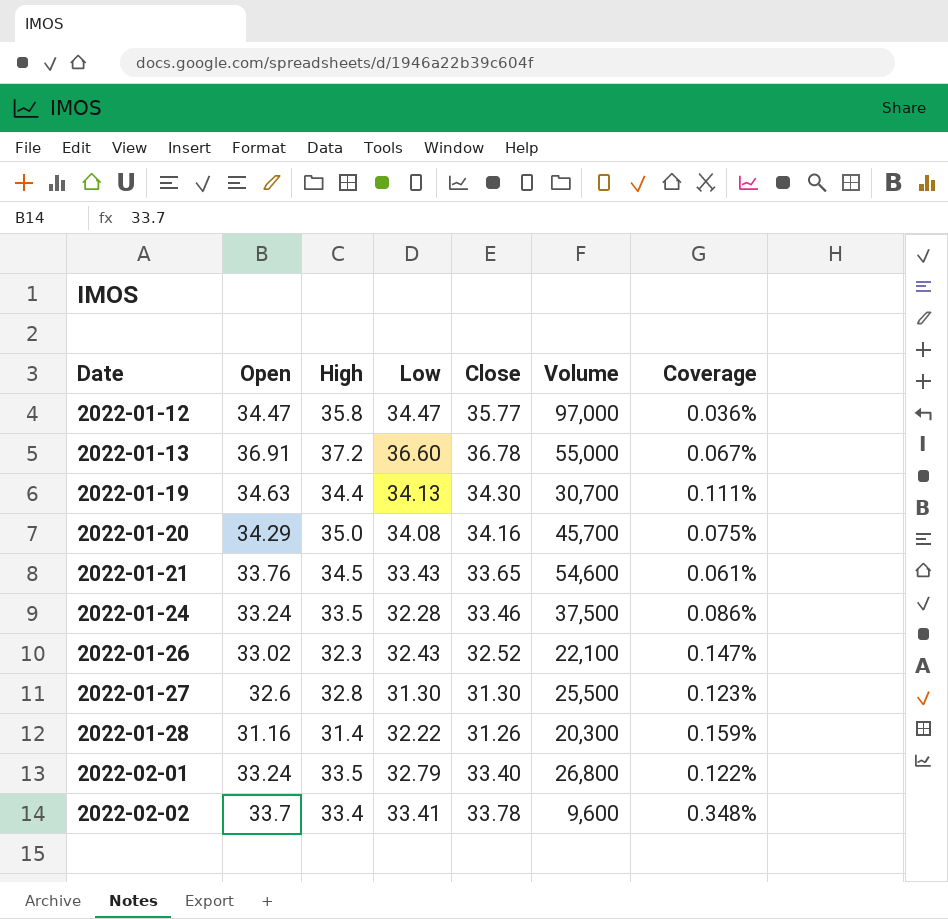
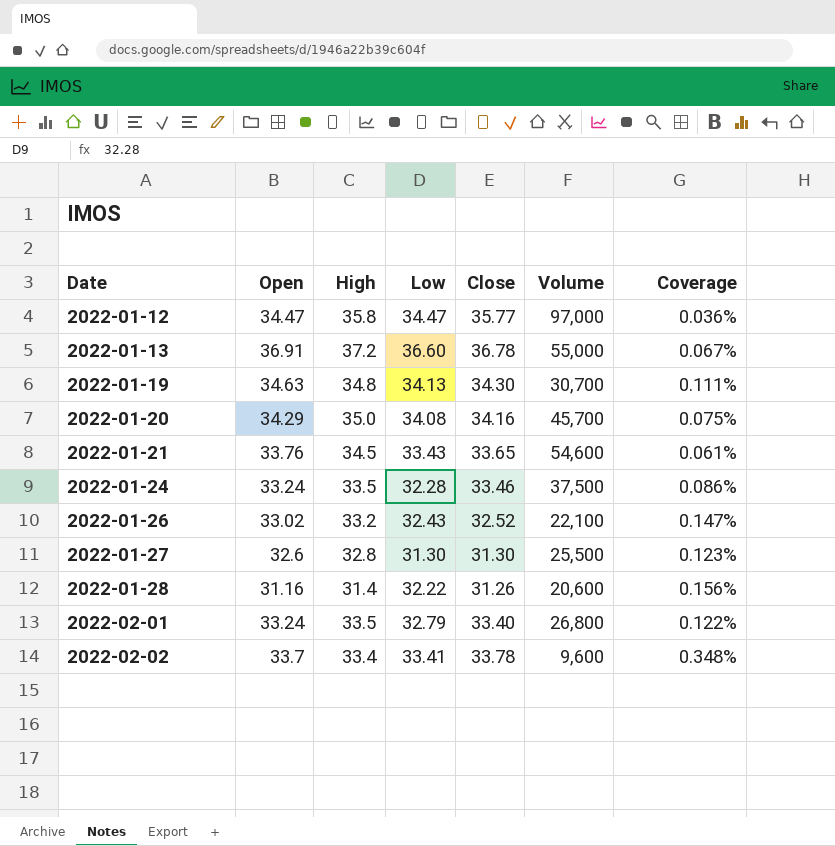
2022-01-19 | High: 34.4 -> 34.8
2022-01-26 | High: 32.3 -> 33.2
2022-01-28 | Volume: 20,300 -> 20,600
2022-01-28 | Coverage: 0.159% -> 0.156%

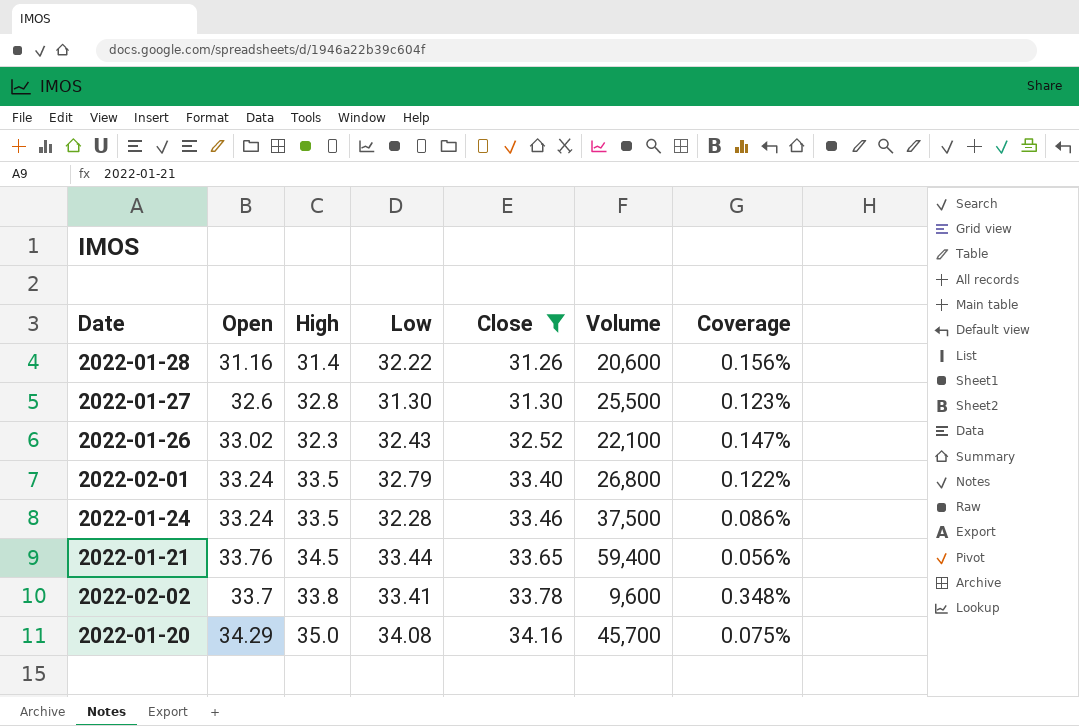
filter: none -> Close <= 34.16
row order: Date ascending -> Close ascending
2022-01-26 | High: 33.2 -> 32.3
2022-01-21 | Low: 33.43 -> 33.44
2022-01-21 | Volume: 54,600 -> 59,400
2022-01-21 | Coverage: 0.061% -> 0.056%
2022-02-02 | High: 33.4 -> 33.8

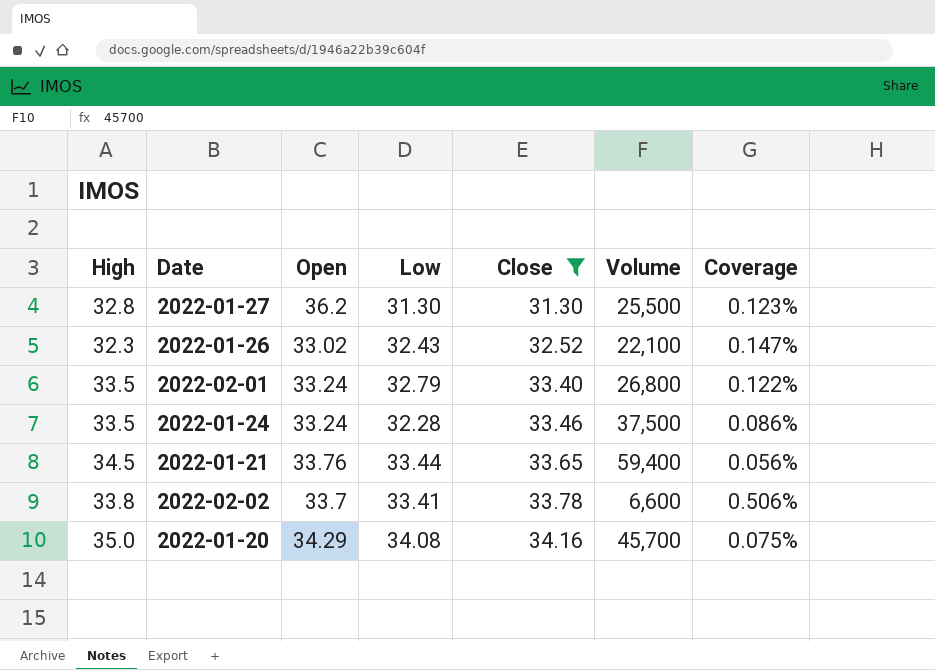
column High | position: 3 -> 1
row 2022-01-28: 31.16 | 31.4 | 32.22 | 31.26 | 20,600 | 0.156% -> none
2022-01-27 | Open: 32.6 -> 36.2
2022-02-02 | Volume: 9,600 -> 6,600
2022-02-02 | Coverage: 0.348% -> 0.506%

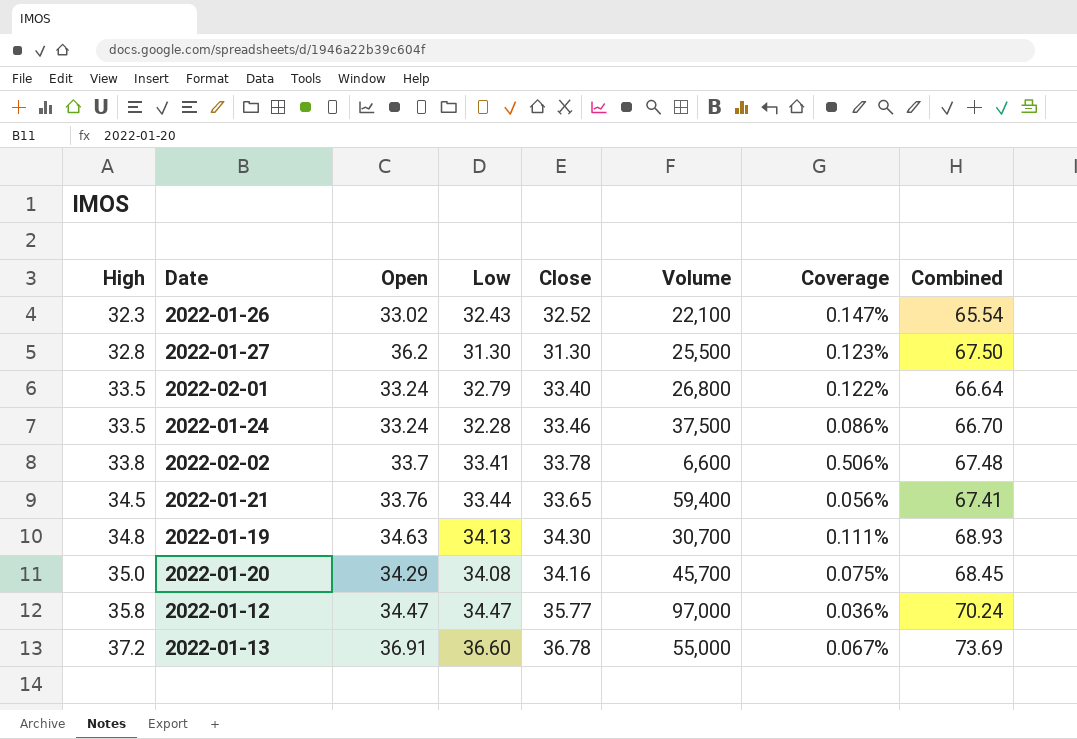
filter: Close <= 34.16 -> none
row order: Close ascending -> High ascending
column Combined | formula: none -> [Open] + [Close]

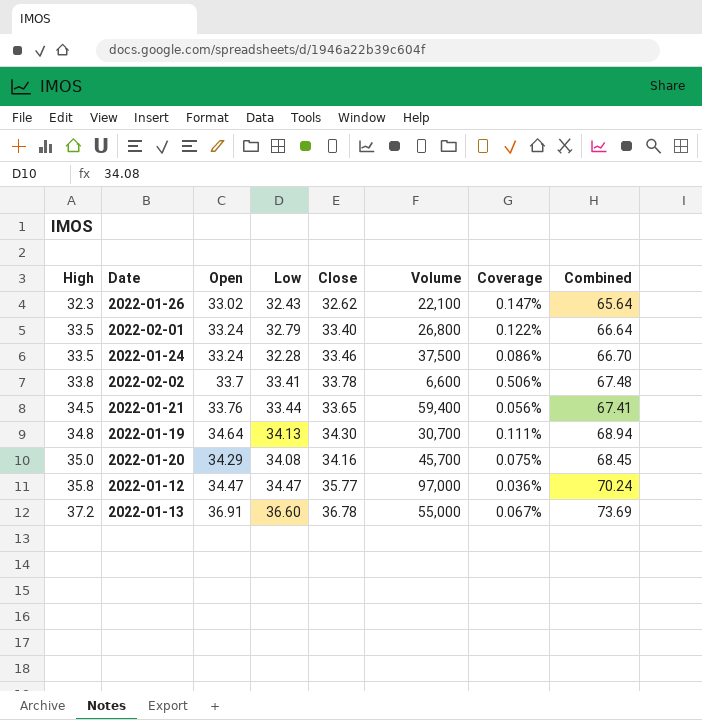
row 2022-01-27: 32.8 | 36.2 | 31.30 | 31.30 | 25,500 | 0.123% | 67.50 -> none
2022-01-26 | Close: 32.52 -> 32.62
2022-01-26 | Combined: 65.54 -> 65.64
2022-01-19 | Open: 34.63 -> 34.64
2022-01-19 | Combined: 68.93 -> 68.94

